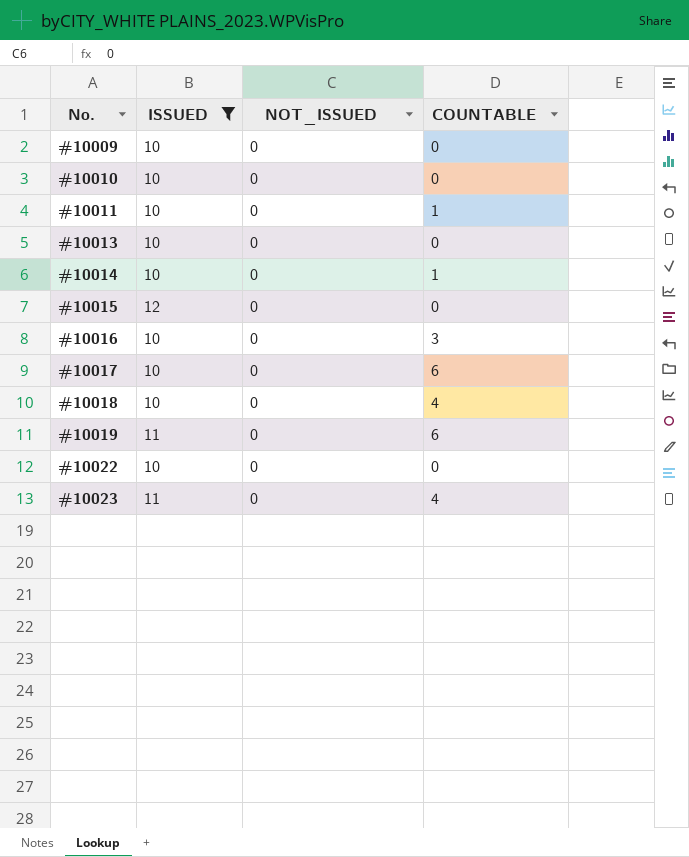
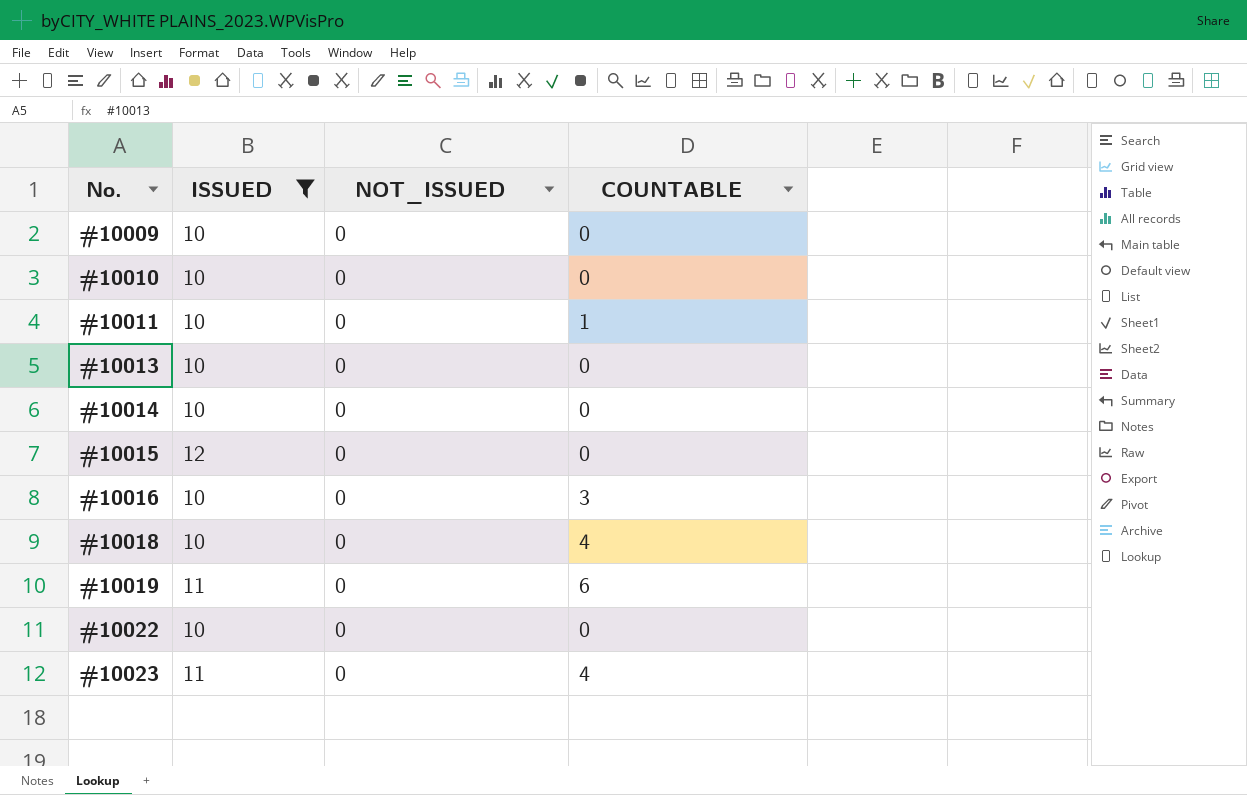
row #10017: 10 | 0 | 6 -> none
#10014 | COUNTABLE: 1 -> 0

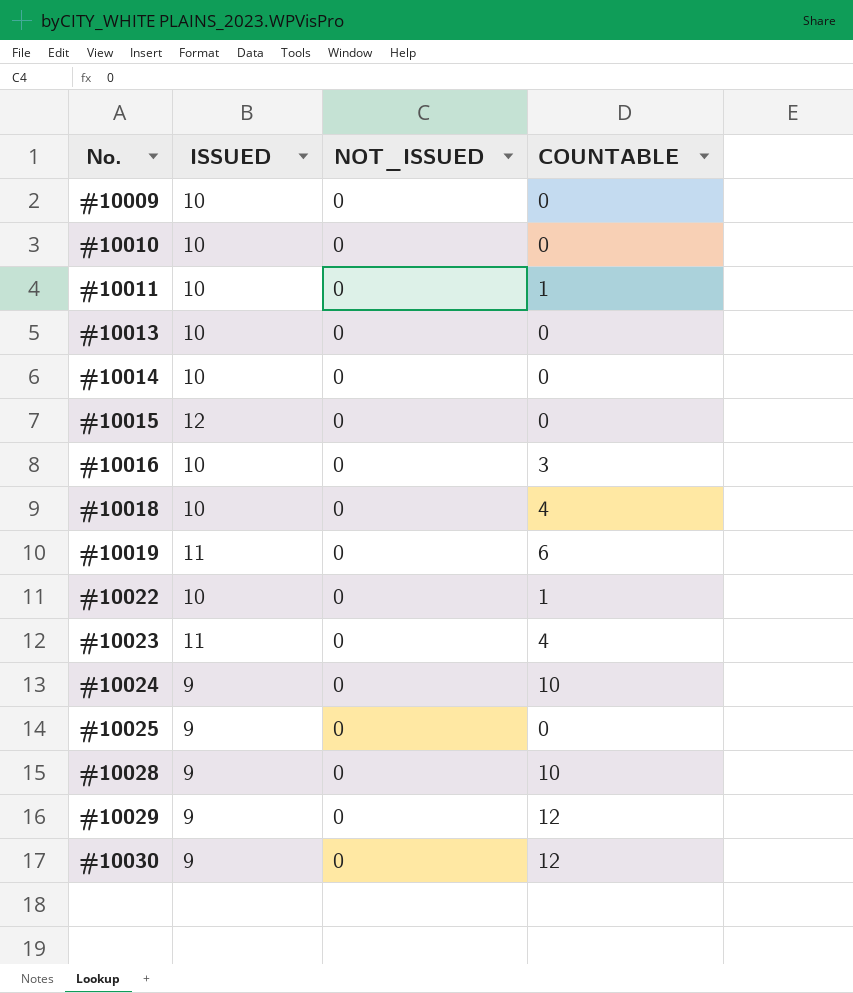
filter: ISSUED != 9 -> none
#10022 | COUNTABLE: 0 -> 1

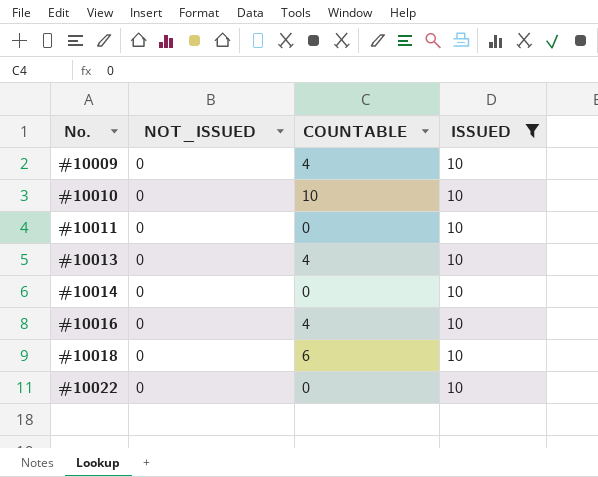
filter: none -> ISSUED = 10
column ISSUED | position: 2 -> 4
#10009 | COUNTABLE: 0 -> 4
#10010 | COUNTABLE: 0 -> 10
#10011 | COUNTABLE: 1 -> 0
#10013 | COUNTABLE: 0 -> 4
#10016 | COUNTABLE: 3 -> 4
#10018 | COUNTABLE: 4 -> 6
#10022 | COUNTABLE: 1 -> 0

